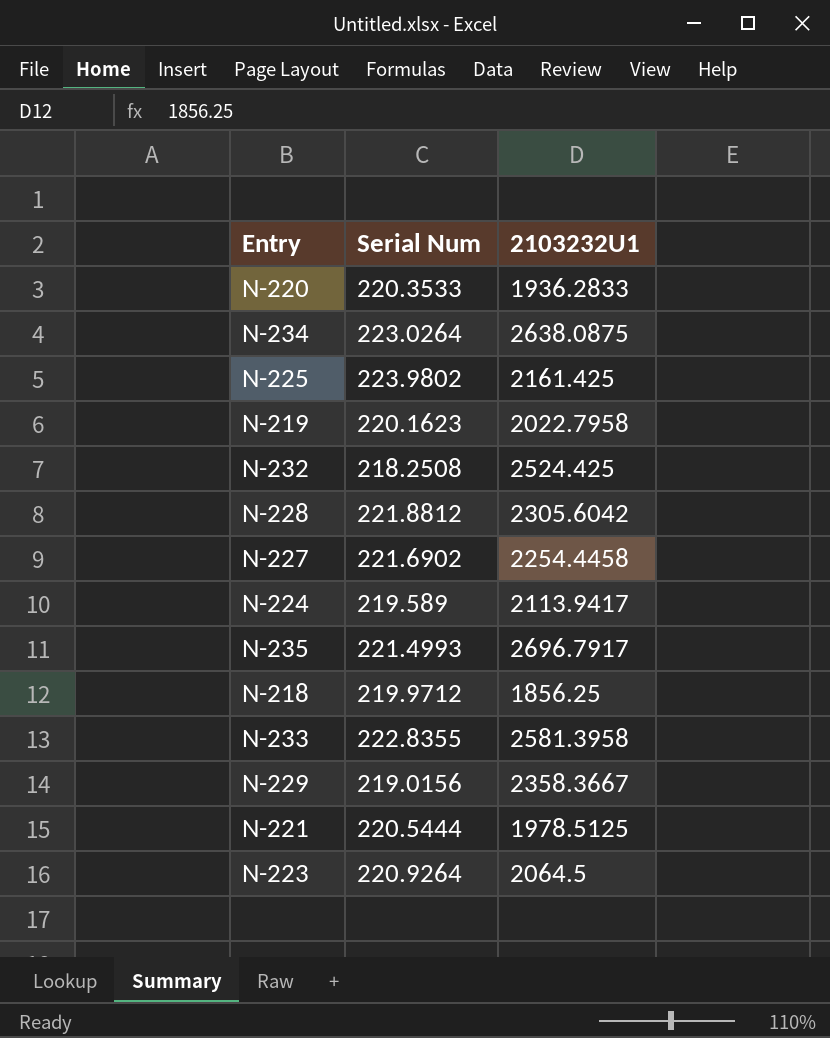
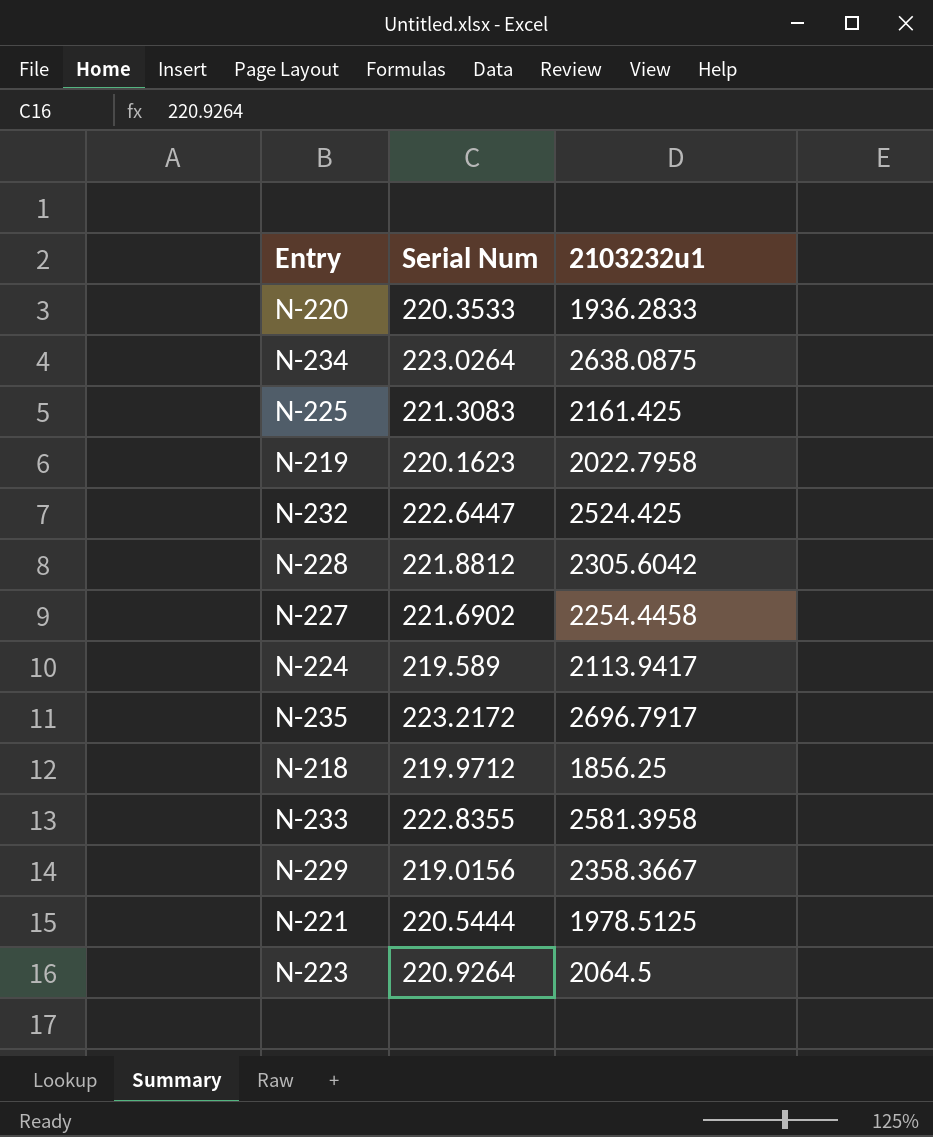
column name: 2103232U1 -> 2103232u1
N-225 | Serial Num: 223.9802 -> 221.3083
N-232 | Serial Num: 218.2508 -> 222.6447
N-235 | Serial Num: 221.4993 -> 223.2172

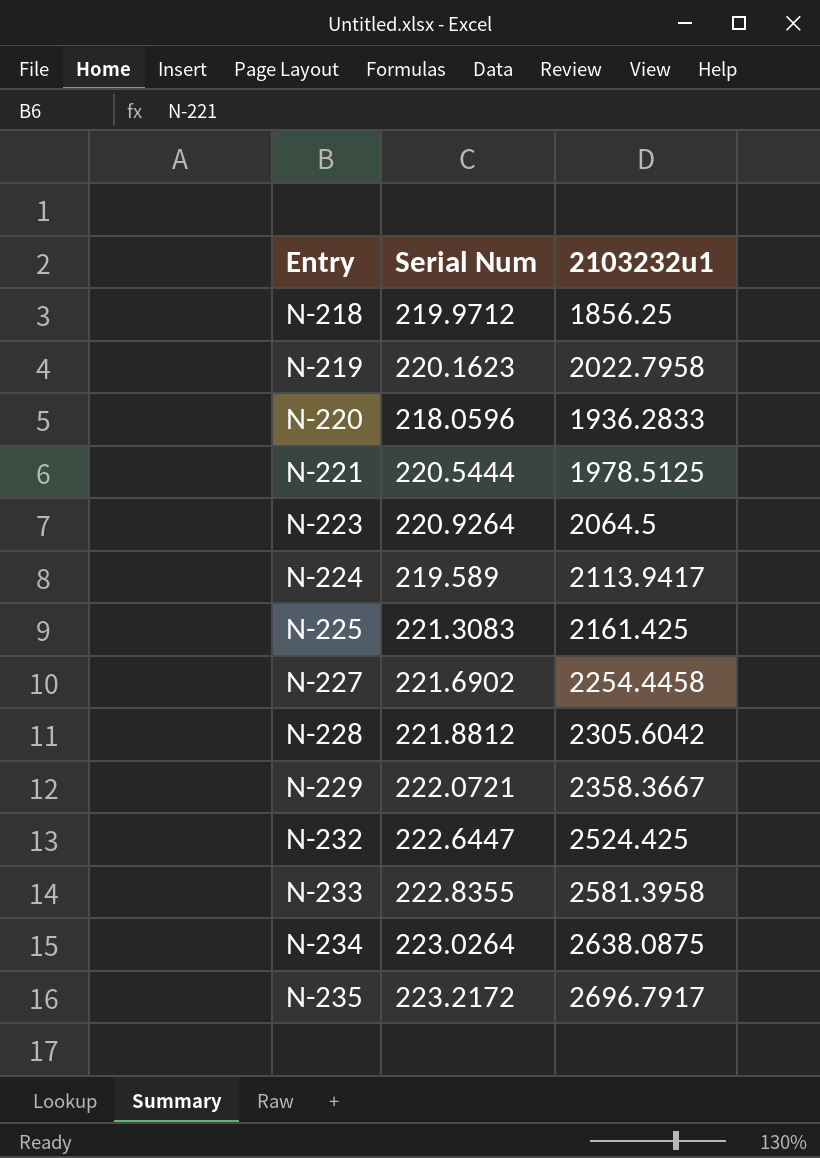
row order: none -> Entry ascending
N-220 | Serial Num: 220.3533 -> 218.0596
N-229 | Serial Num: 219.0156 -> 222.0721

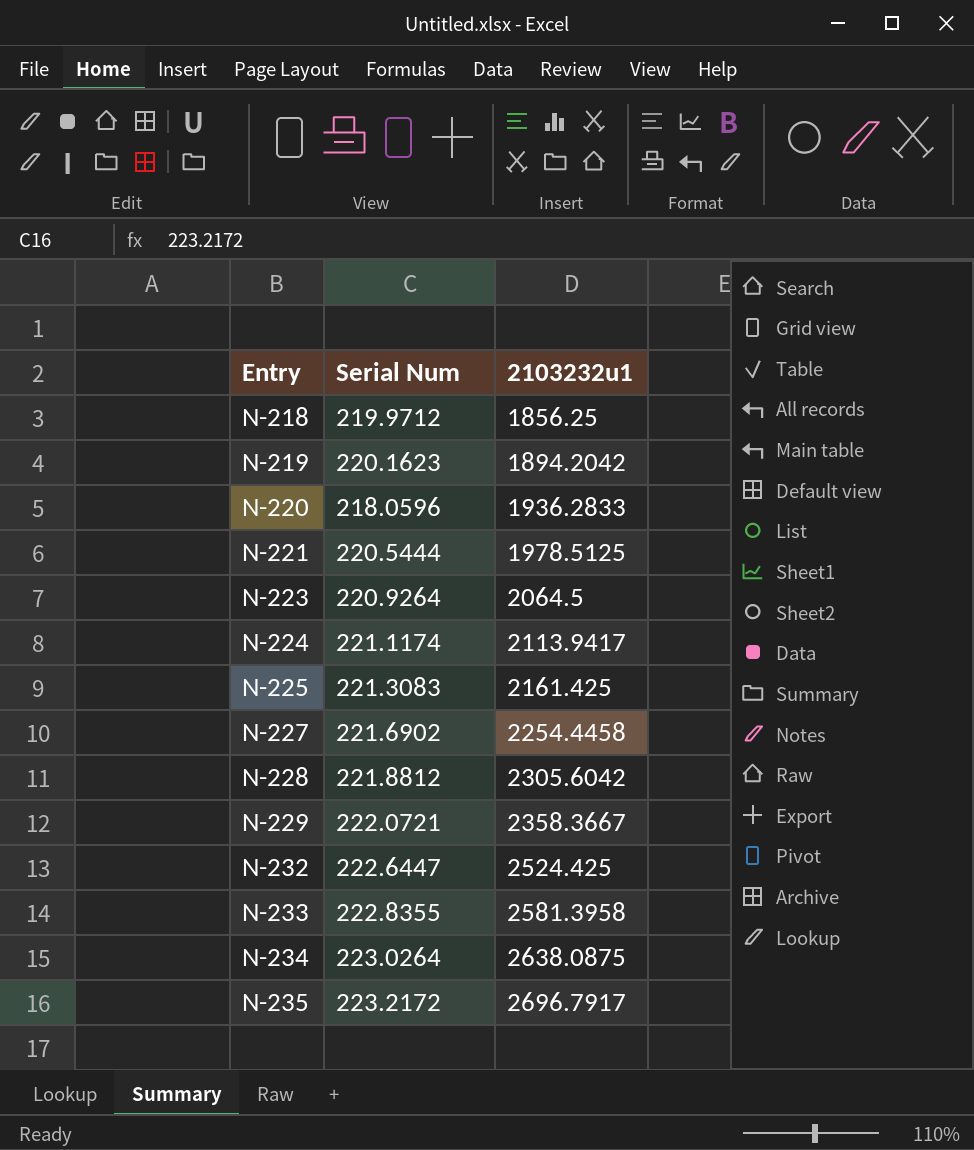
N-219 | 2103232u1: 2022.7958 -> 1894.2042
N-224 | Serial Num: 219.589 -> 221.1174

